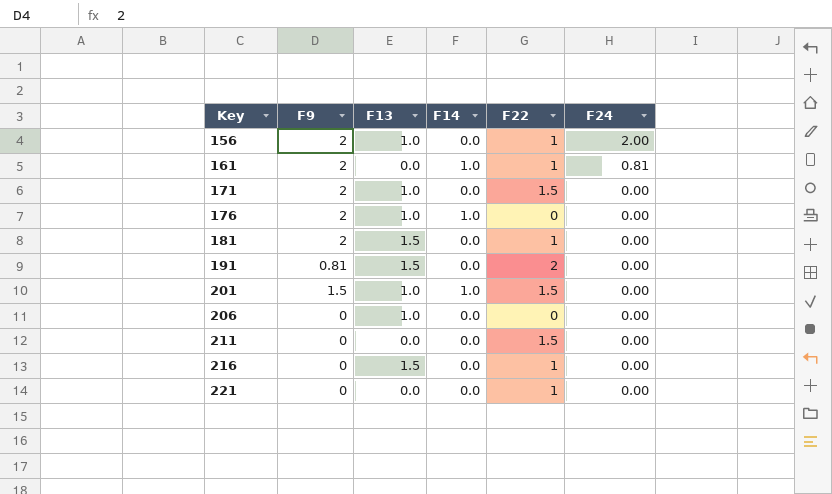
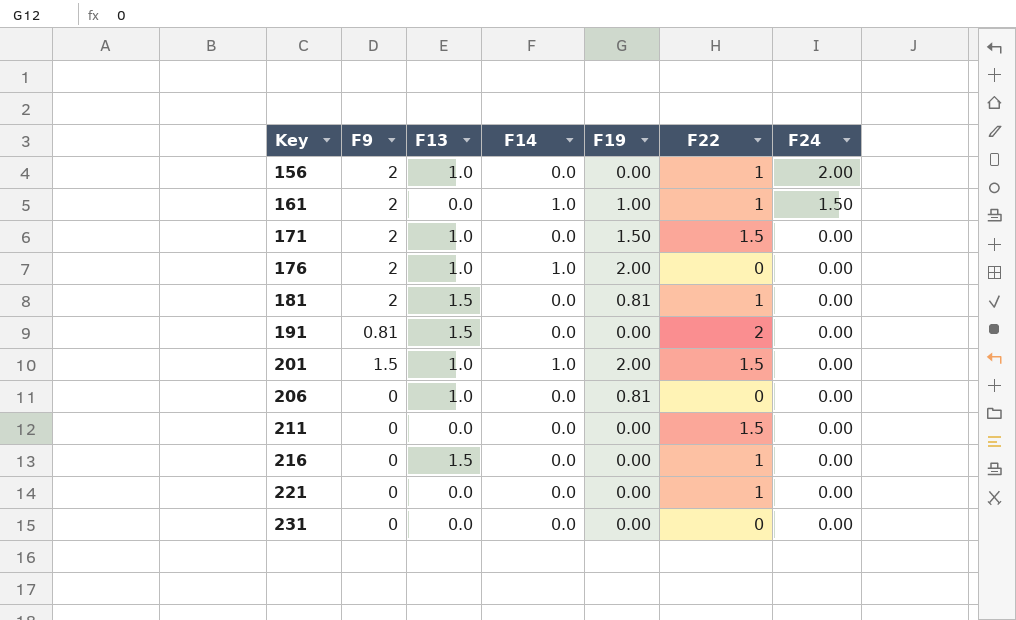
column F19 | position: none -> 5
161 | F24: 0.81 -> 1.50
row 231: none -> 0 | 0.0 | 0.0 | 0.00 | 0 | 0.00

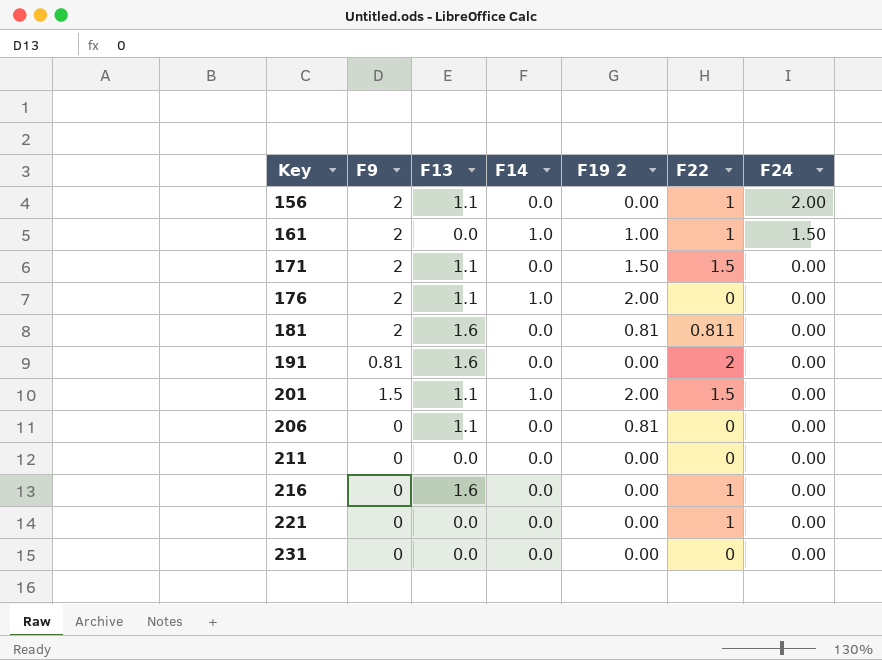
column name: F19 -> F19 2
156 | F13: 1.0 -> 1.1
171 | F13: 1.0 -> 1.1
176 | F13: 1.0 -> 1.1
181 | F13: 1.5 -> 1.6
181 | F22: 1 -> 0.811
191 | F13: 1.5 -> 1.6
201 | F13: 1.0 -> 1.1
206 | F13: 1.0 -> 1.1
211 | F22: 1.5 -> 0
216 | F13: 1.5 -> 1.6

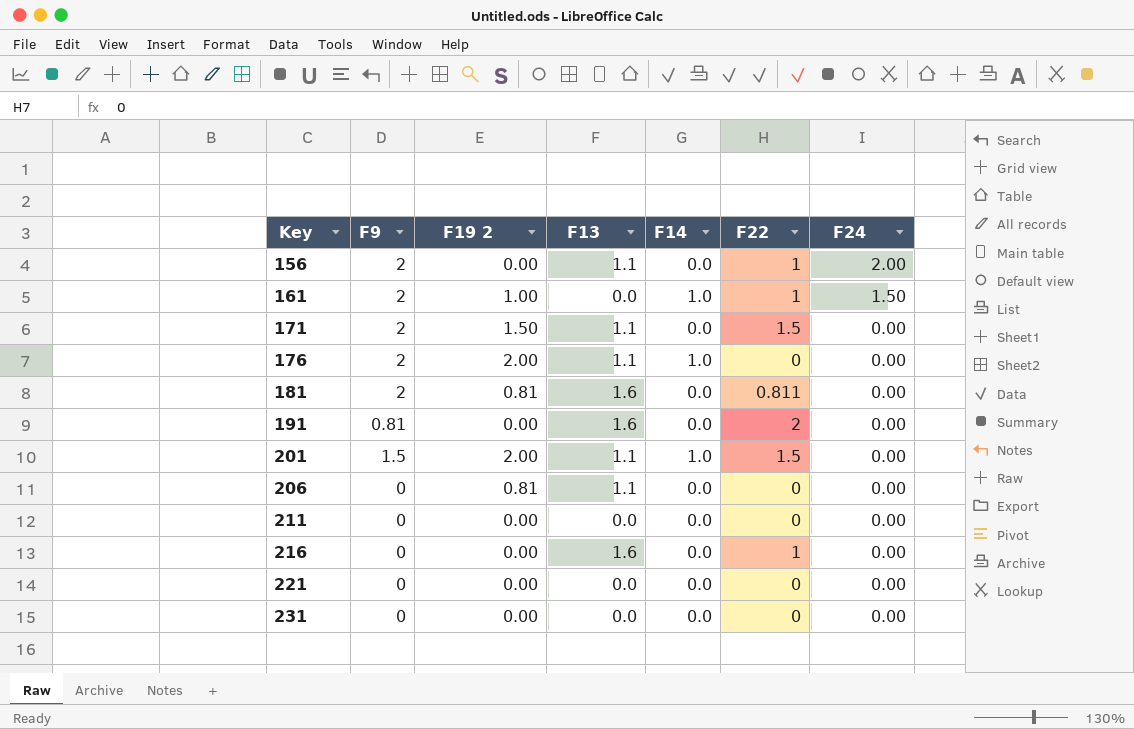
column F19 2 | position: 5 -> 3
221 | F22: 1 -> 0

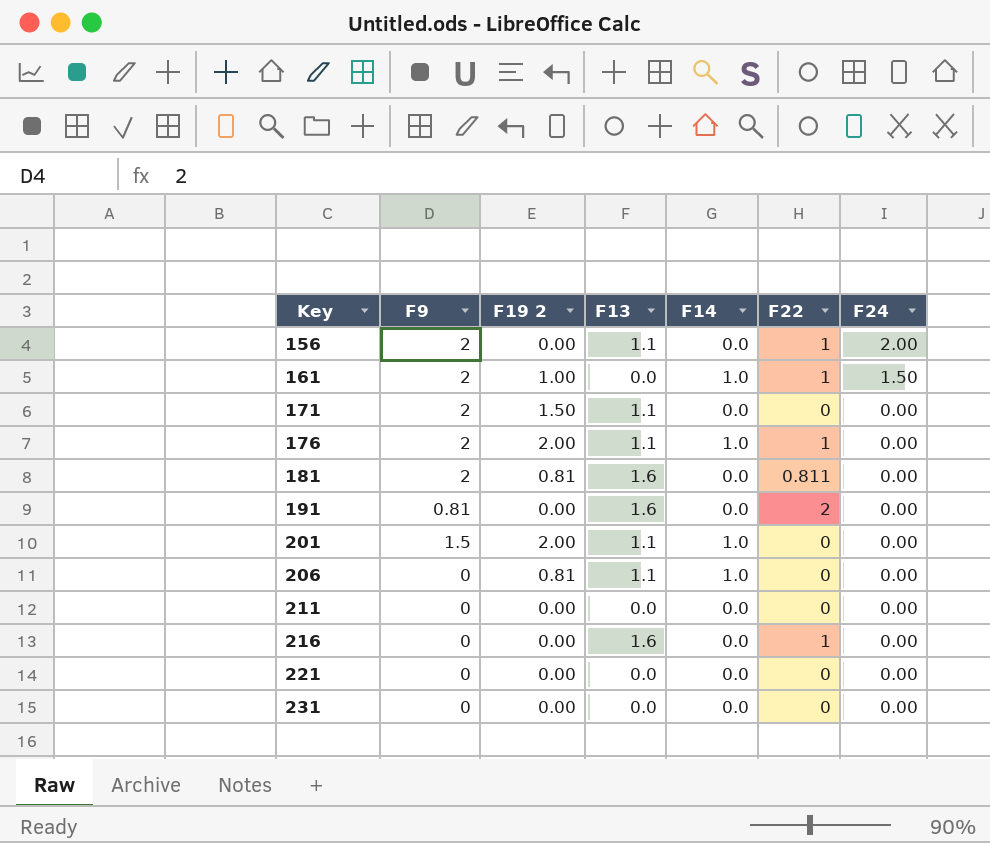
171 | F22: 1.5 -> 0
176 | F22: 0 -> 1
201 | F22: 1.5 -> 0
206 | F14: 0.0 -> 1.0

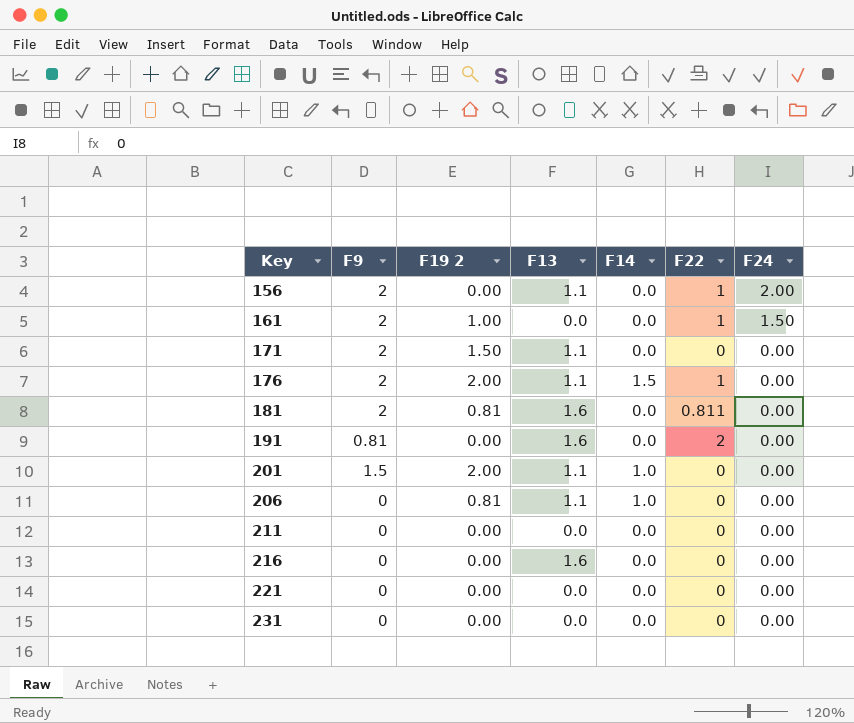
161 | F14: 1.0 -> 0.0
176 | F14: 1.0 -> 1.5
216 | F22: 1 -> 0

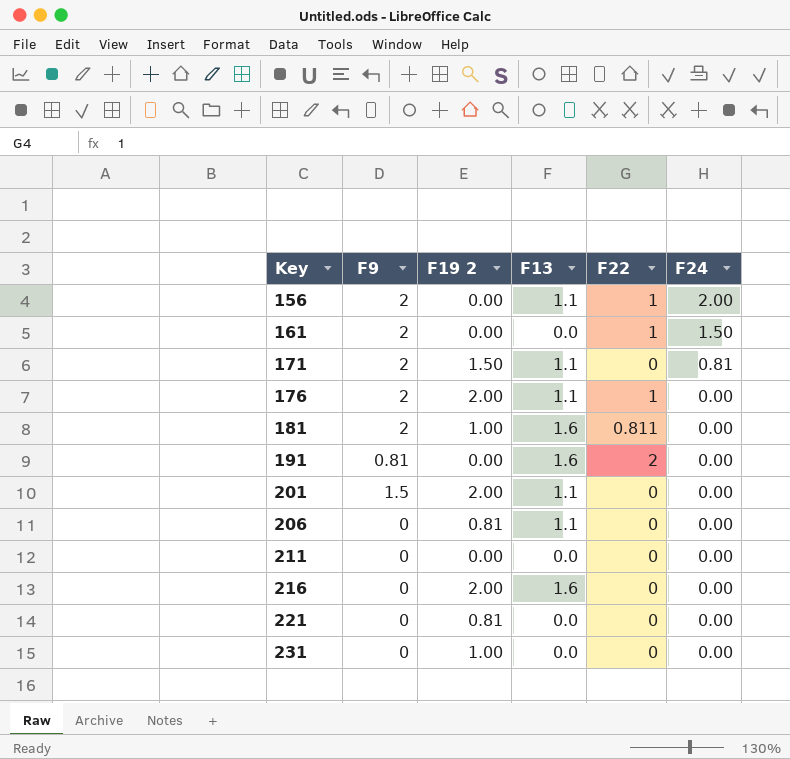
column F14 | position: 5 -> none
161 | F19 2: 1.00 -> 0.00
171 | F24: 0.00 -> 0.81
181 | F19 2: 0.81 -> 1.00
216 | F19 2: 0.00 -> 2.00
221 | F19 2: 0.00 -> 0.81
231 | F19 2: 0.00 -> 1.00

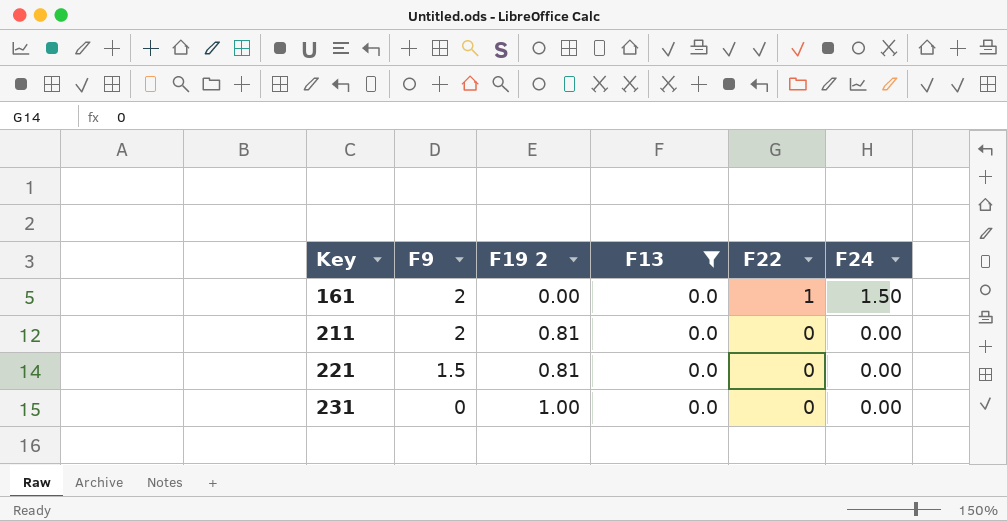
filter: none -> F13 = 0.0
211 | F9: 0 -> 2
211 | F19 2: 0.00 -> 0.81
221 | F9: 0 -> 1.5

